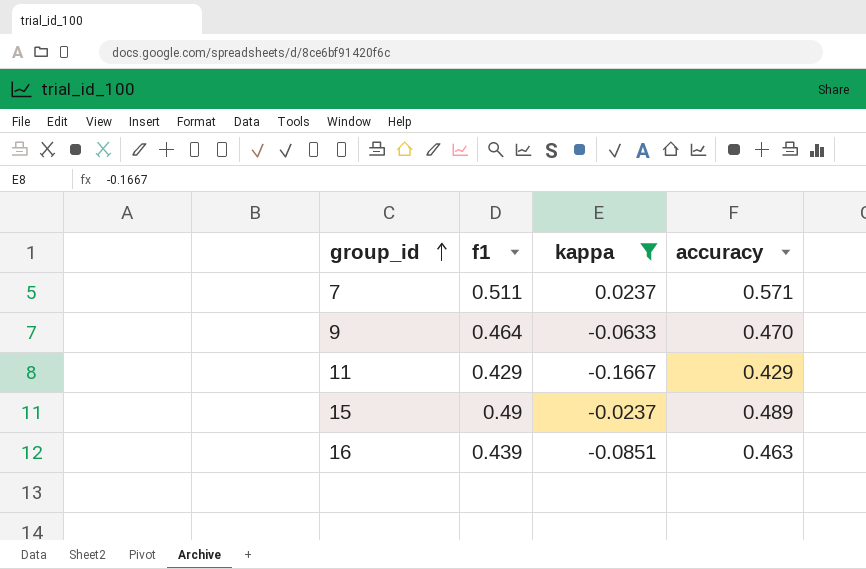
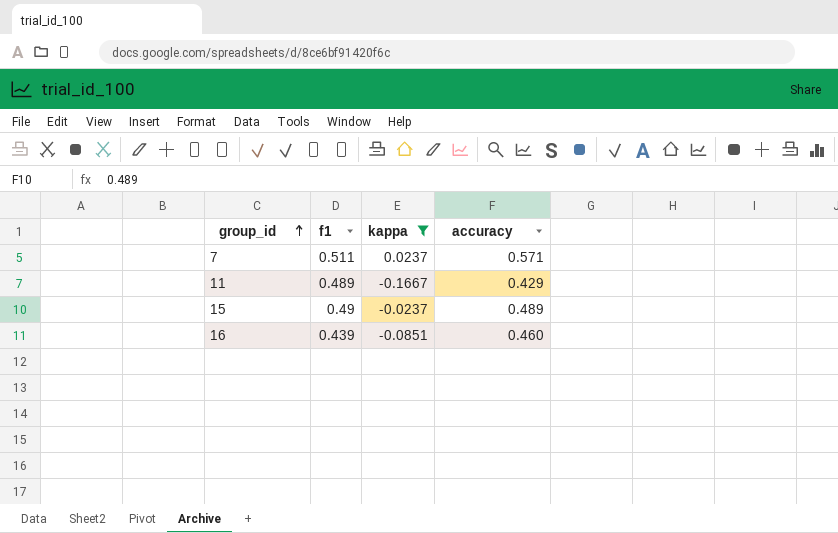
row 9: 0.464 | -0.0633 | 0.470 -> none
11 | f1: 0.429 -> 0.489
16 | accuracy: 0.463 -> 0.460

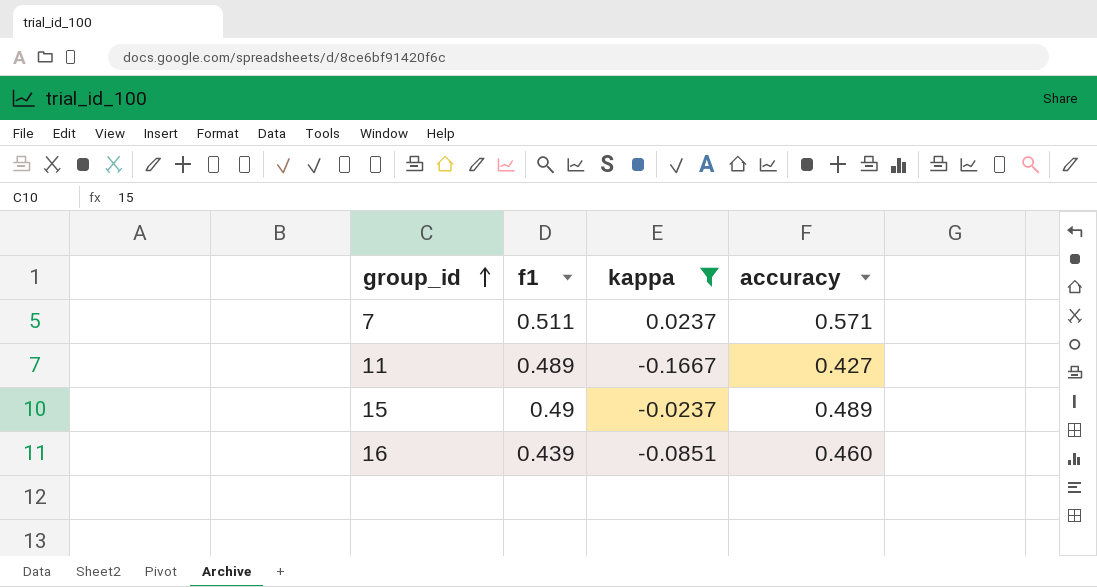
11 | accuracy: 0.429 -> 0.427

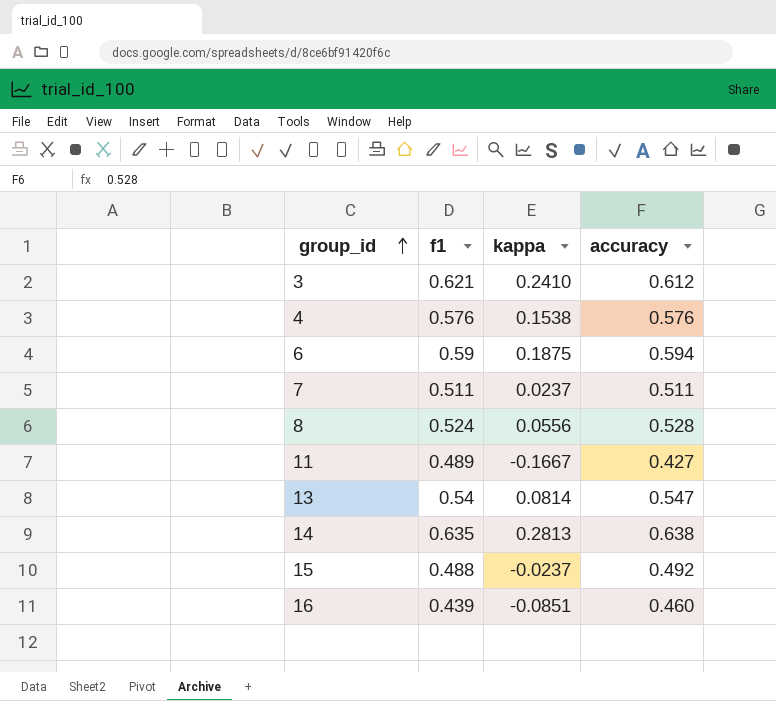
filter: kappa <= 0.0237 -> none
7 | accuracy: 0.571 -> 0.511
15 | f1: 0.49 -> 0.488
15 | accuracy: 0.489 -> 0.492

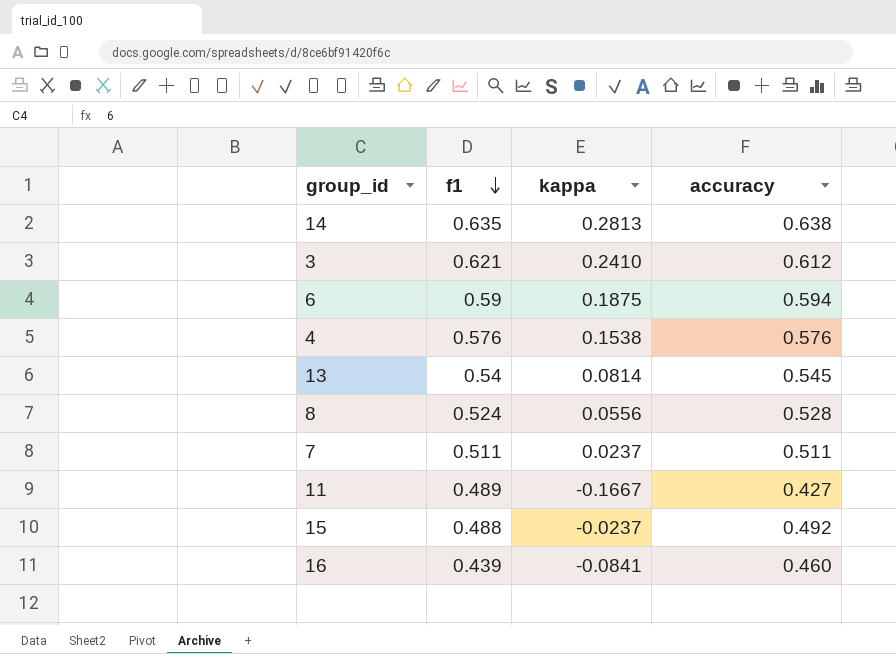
row order: group_id ascending -> f1 descending
13 | accuracy: 0.547 -> 0.545
16 | kappa: -0.0851 -> -0.0841

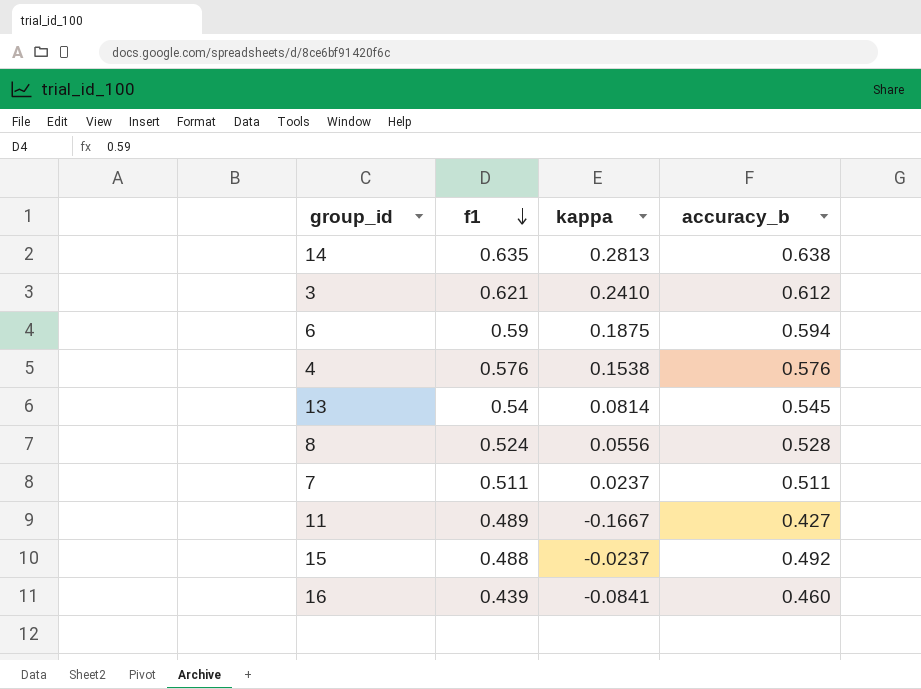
column name: accuracy -> accuracy_b

